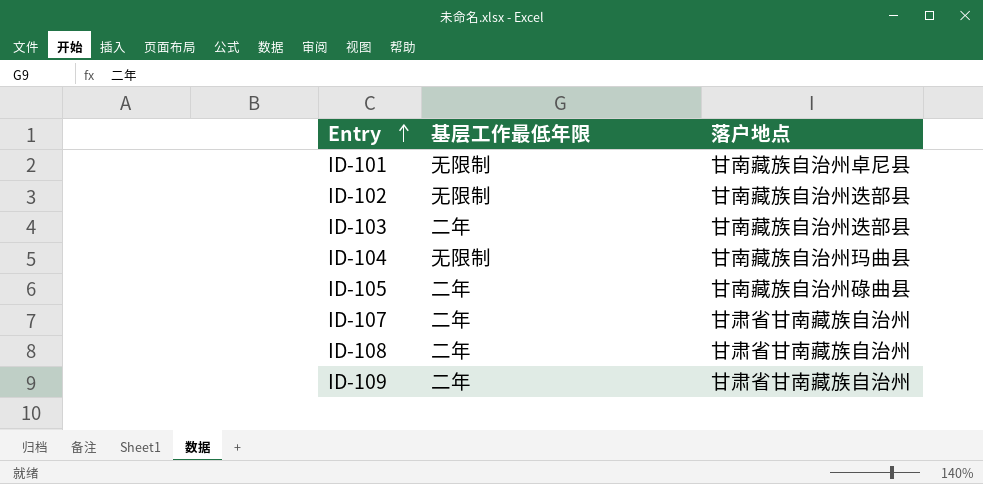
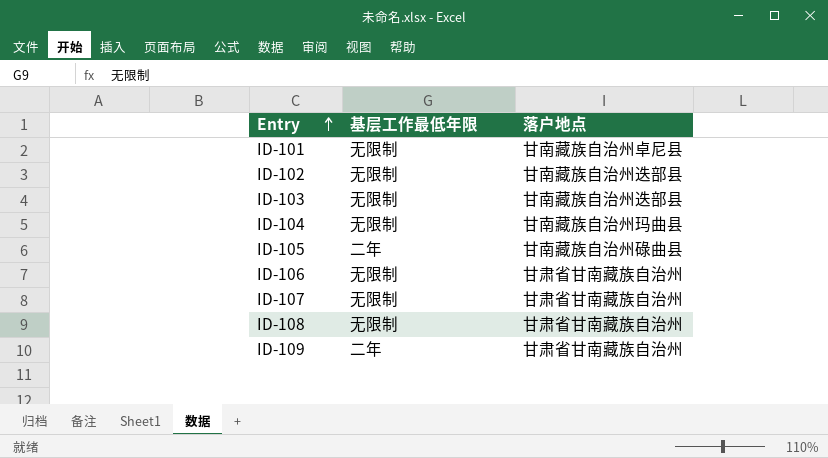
ID-103 | 基层工作最低年限: 二年 -> 无限制
row ID-106: none -> 无限制 | 甘肃省甘南藏族自治州
ID-107 | 基层工作最低年限: 二年 -> 无限制
ID-108 | 基层工作最低年限: 二年 -> 无限制

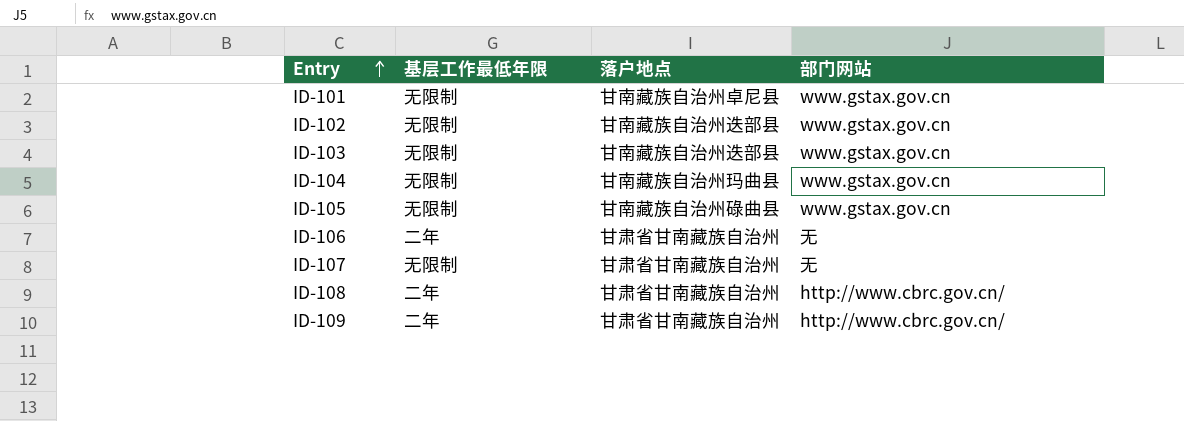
column 部门网站 | position: none -> 4
ID-105 | 基层工作最低年限: 二年 -> 无限制
ID-106 | 基层工作最低年限: 无限制 -> 二年
ID-108 | 基层工作最低年限: 无限制 -> 二年

